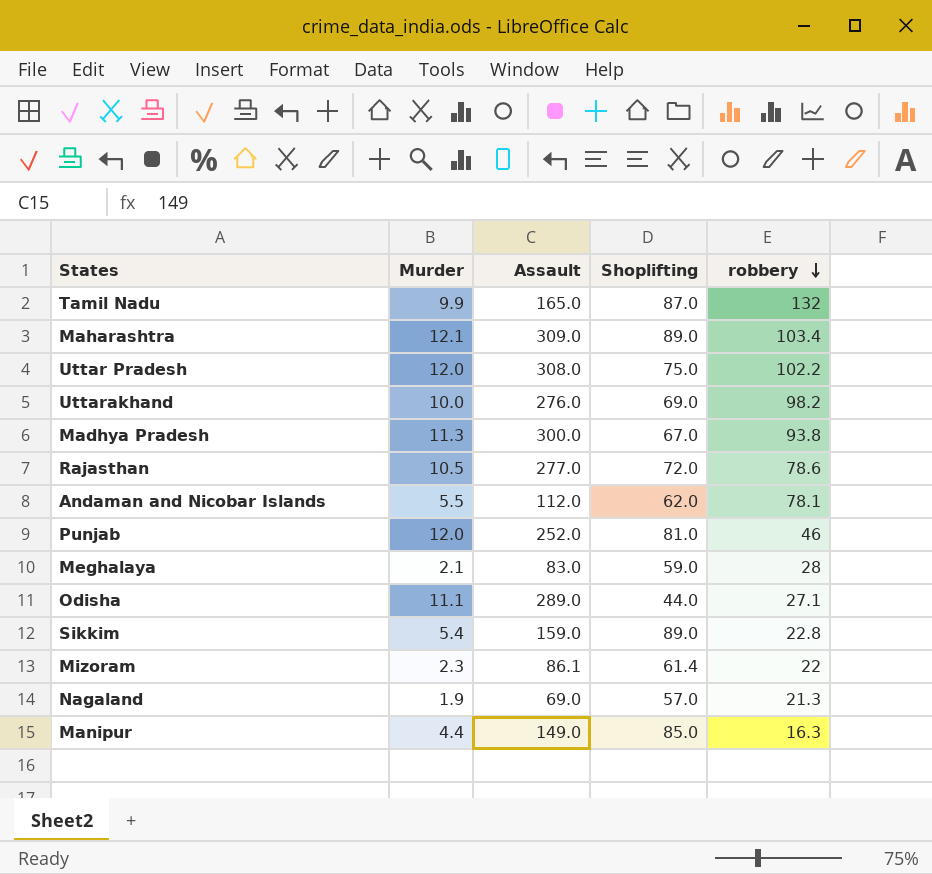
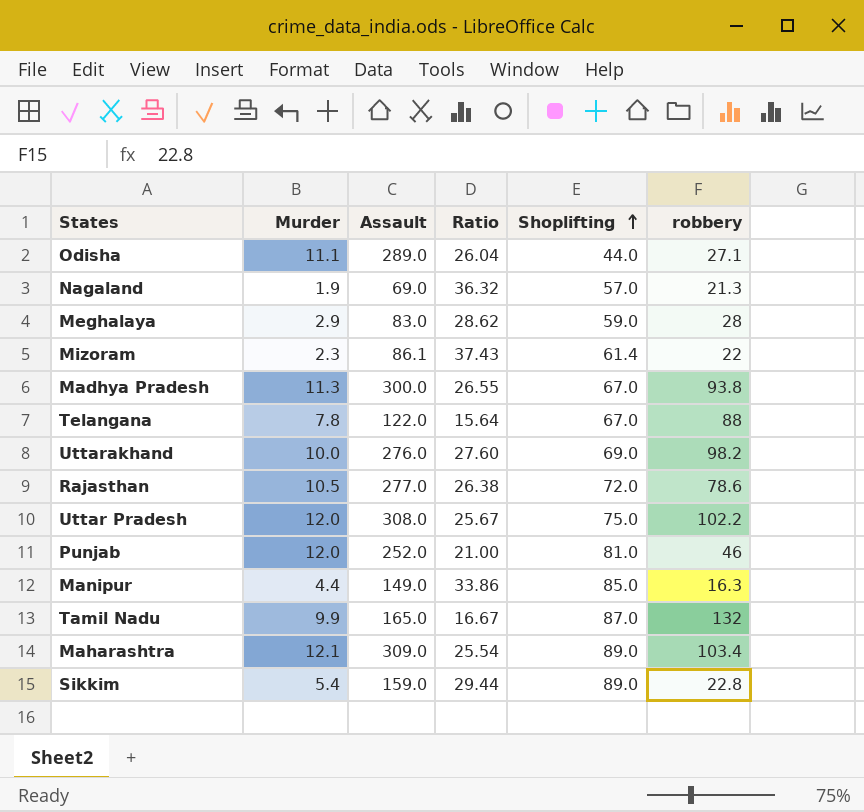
row order: robbery descending -> Shoplifting ascending
column Ratio | formula: none -> [Assault] / [Murder]
row Andaman and Nicobar Islands: 5.5 | 112.0 | 62.0 | 78.1 -> none
Meghalaya | Murder: 2.1 -> 2.9
row Telangana: none -> 7.8 | 122.0 | 15.64 | 67.0 | 88

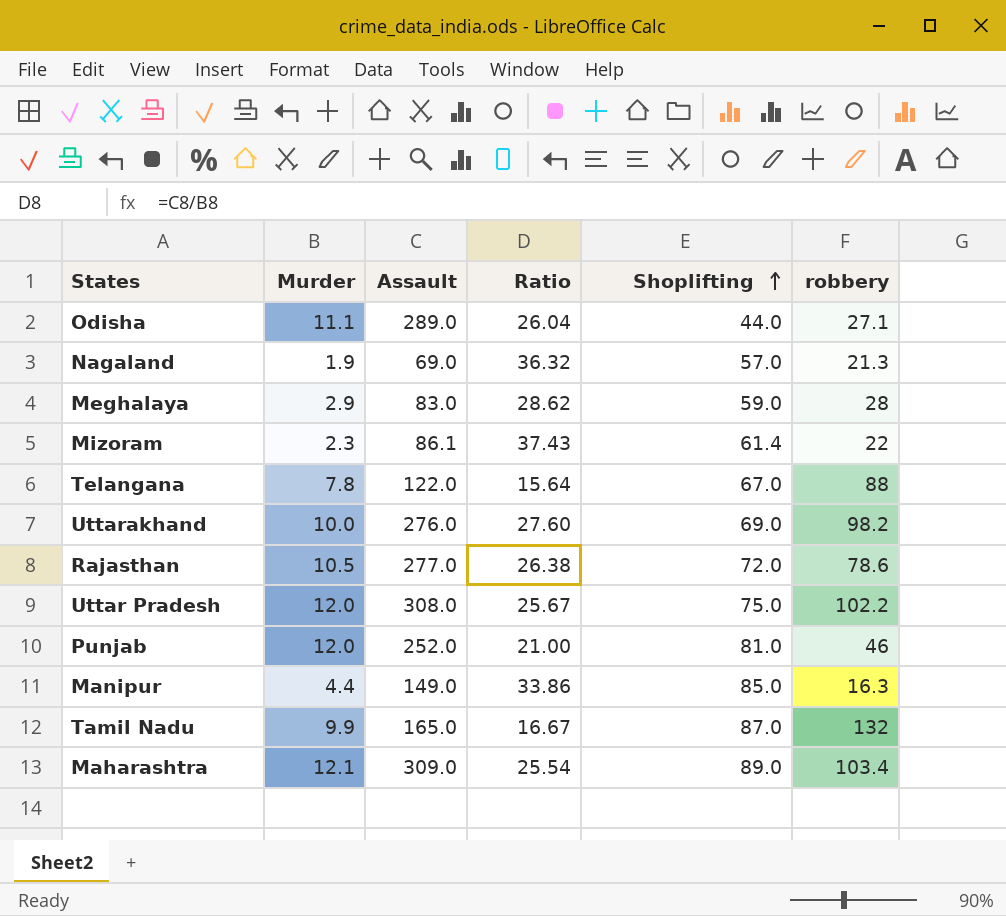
row Madhya Pradesh: 11.3 | 300.0 | 26.55 | 67.0 | 93.8 -> none
row Sikkim: 5.4 | 159.0 | 29.44 | 89.0 | 22.8 -> none

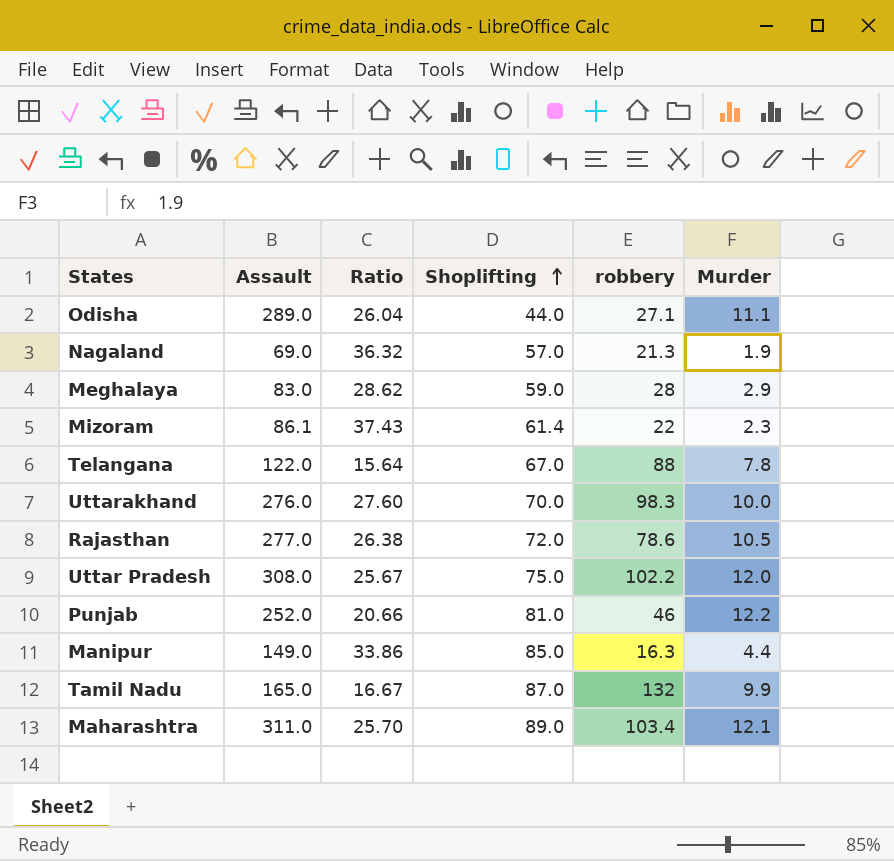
column Murder | position: 2 -> 6
Uttarakhand | Shoplifting: 69.0 -> 70.0
Uttarakhand | robbery: 98.2 -> 98.3
Punjab | Ratio: 21.00 -> 20.66
Punjab | Murder: 12.0 -> 12.2
Maharashtra | Assault: 309.0 -> 311.0
Maharashtra | Ratio: 25.54 -> 25.70

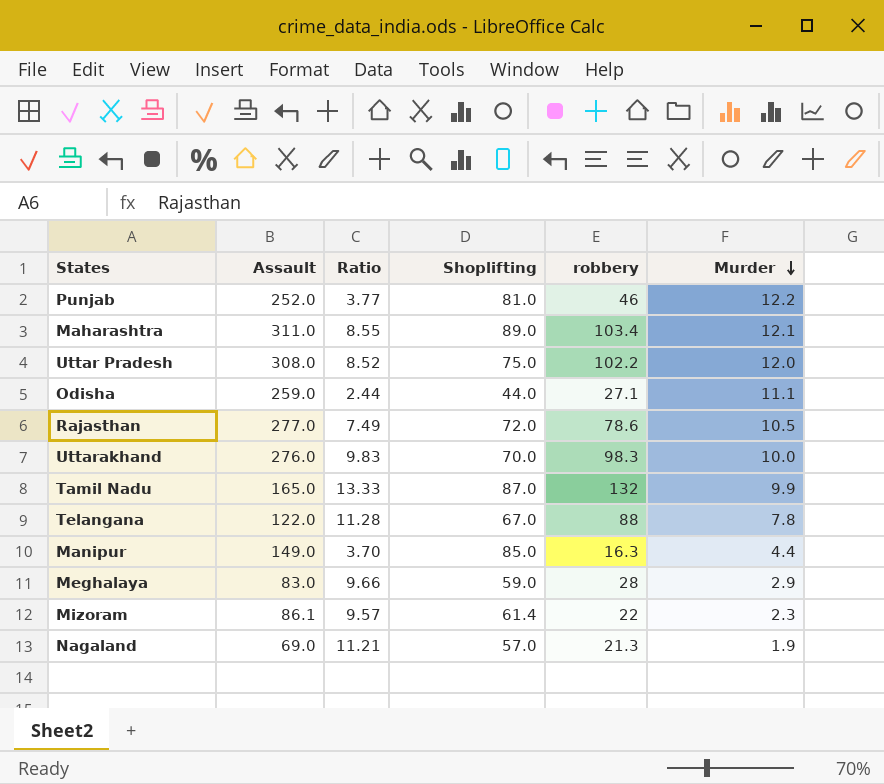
row order: Shoplifting ascending -> Murder descending
column Ratio | formula: [Assault] / [Murder] -> [robbery] / [Murder]
Odisha | Assault: 289.0 -> 259.0

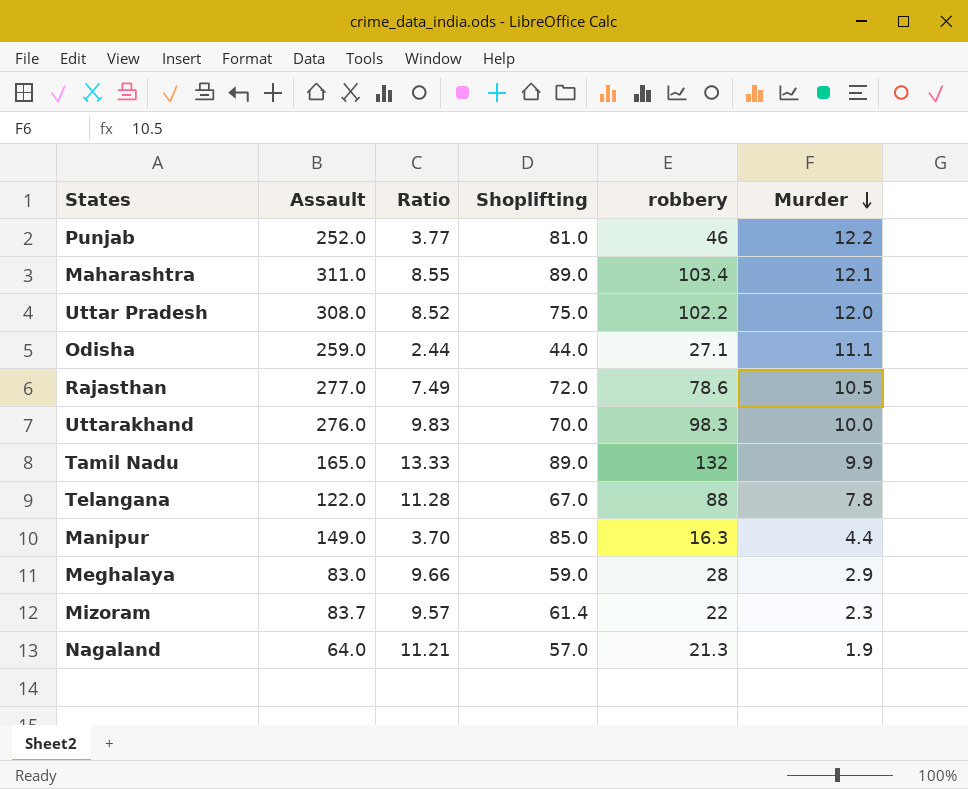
Tamil Nadu | Shoplifting: 87.0 -> 89.0
Mizoram | Assault: 86.1 -> 83.7
Nagaland | Assault: 69.0 -> 64.0

